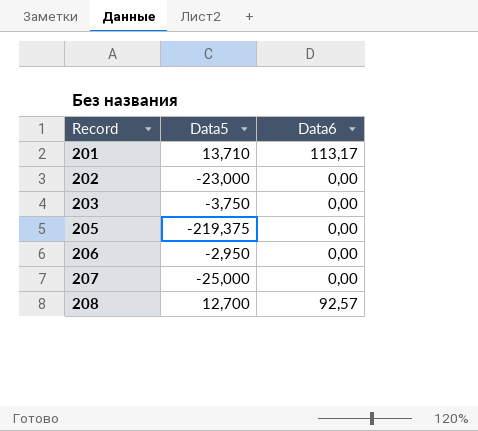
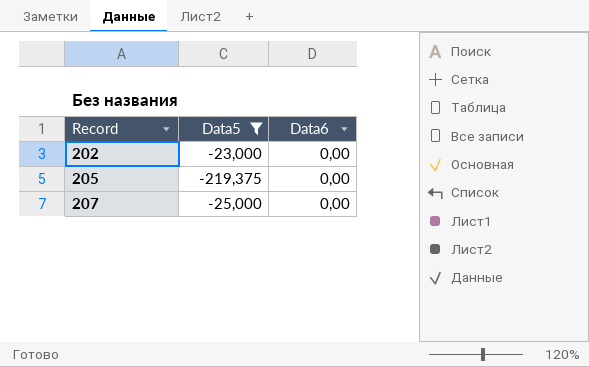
filter: none -> Data5 <= -23,000

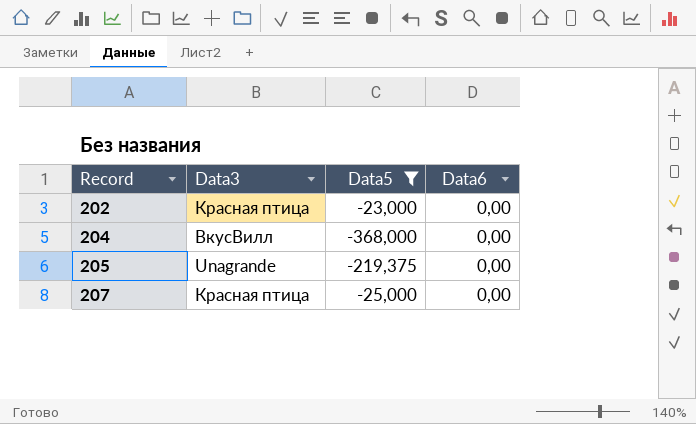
column Data3 | position: none -> 2
row 204: none -> ВкусВилл | -368,000 | 0,00

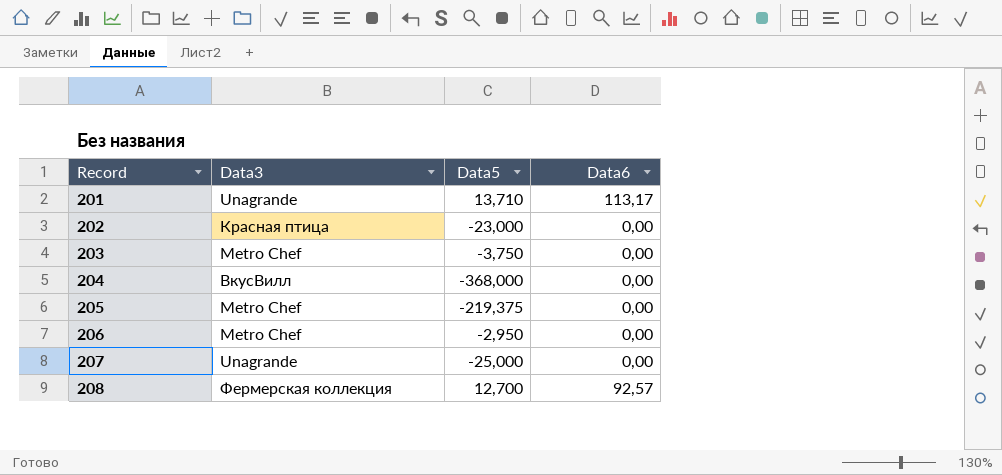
filter: Data5 <= -23,000 -> none
205 | Data3: Unagrande -> Metro Chef
207 | Data3: Красная птица -> Unagrande

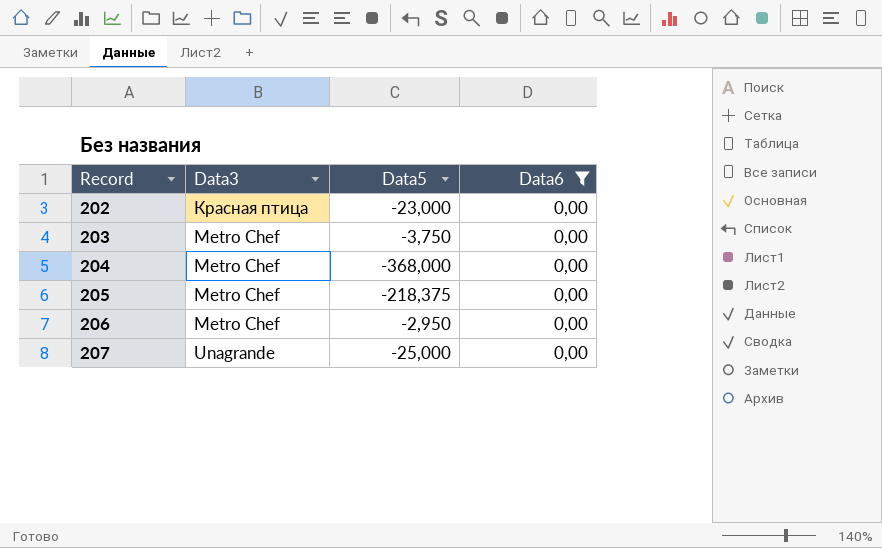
filter: none -> Data6 = 0,00
204 | Data3: ВкусВилл -> Metro Chef
205 | Data5: -219,375 -> -218,375

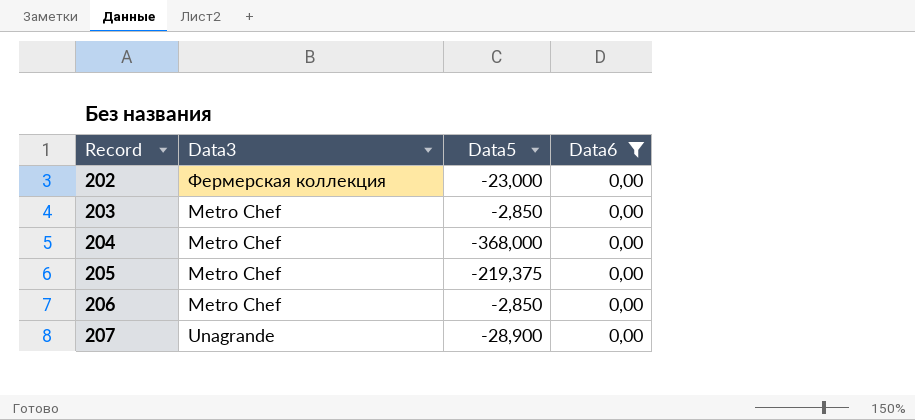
202 | Data3: Красная птица -> Фермерская коллекция
203 | Data5: -3,750 -> -2,850
205 | Data5: -218,375 -> -219,375
206 | Data5: -2,950 -> -2,850
207 | Data5: -25,000 -> -28,900

